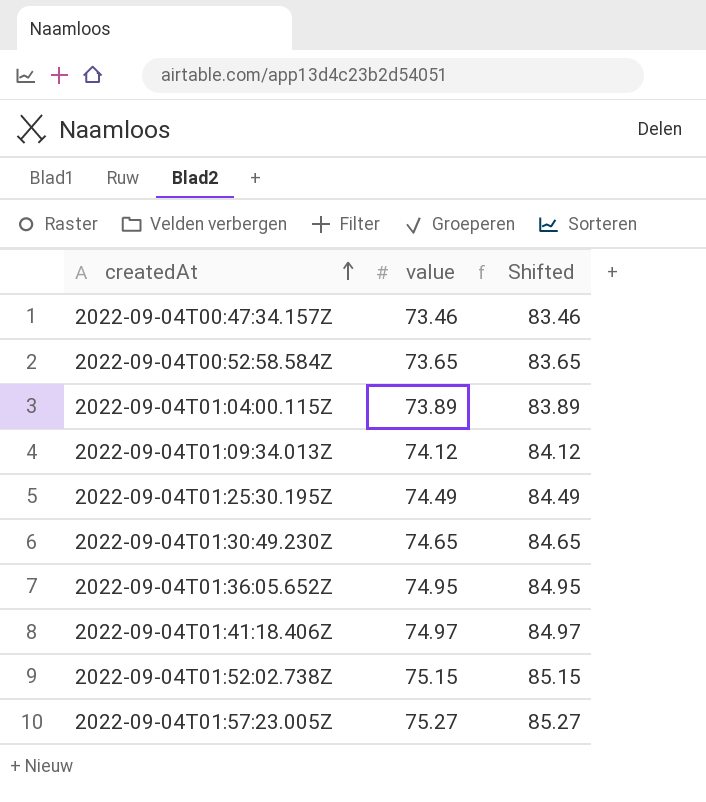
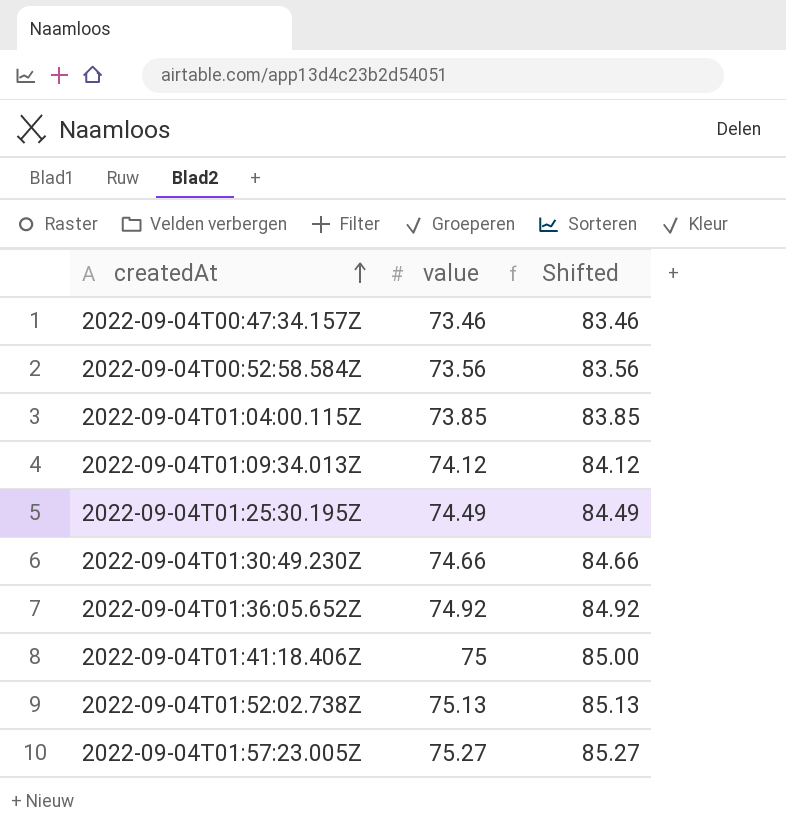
2022-09-04T00:52:58.584Z | value: 73.65 -> 73.56
2022-09-04T00:52:58.584Z | Shifted: 83.65 -> 83.56
2022-09-04T01:04:00.115Z | value: 73.89 -> 73.85
2022-09-04T01:04:00.115Z | Shifted: 83.89 -> 83.85
2022-09-04T01:30:49.230Z | value: 74.65 -> 74.66
2022-09-04T01:30:49.230Z | Shifted: 84.65 -> 84.66
2022-09-04T01:36:05.652Z | value: 74.95 -> 74.92
2022-09-04T01:36:05.652Z | Shifted: 84.95 -> 84.92
2022-09-04T01:41:18.406Z | value: 74.97 -> 75
2022-09-04T01:41:18.406Z | Shifted: 84.97 -> 85.00
2022-09-04T01:52:02.738Z | value: 75.15 -> 75.13
2022-09-04T01:52:02.738Z | Shifted: 85.15 -> 85.13

